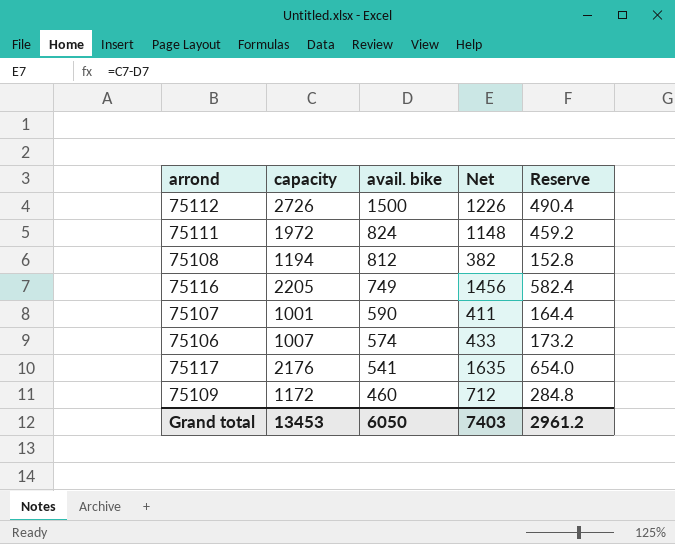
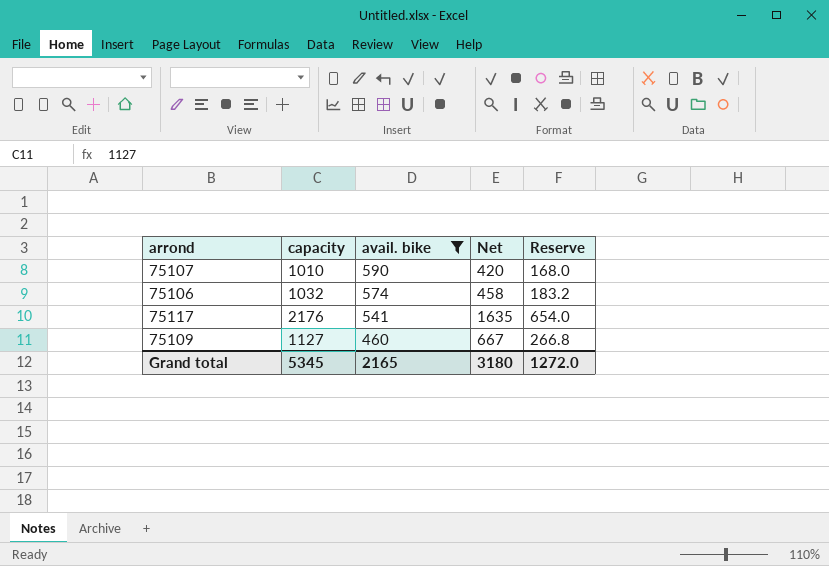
filter: none -> avail. bike <= 590
75107 | capacity: 1001 -> 1010
75107 | Net: 411 -> 420
75107 | Reserve: 164.4 -> 168.0
75106 | capacity: 1007 -> 1032
75106 | Net: 433 -> 458
75106 | Reserve: 173.2 -> 183.2
75109 | capacity: 1172 -> 1127
75109 | Net: 712 -> 667
75109 | Reserve: 284.8 -> 266.8
Grand total | capacity: 13453 -> 5345
Grand total | avail. bike: 6050 -> 2165
Grand total | Net: 7403 -> 3180
Grand total | Reserve: 2961.2 -> 1272.0

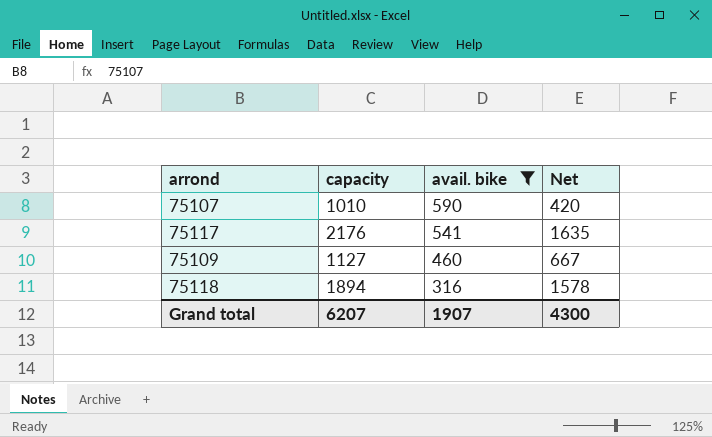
column Reserve | formula: [Net] * 0.4 -> none
row 75106: 1032 | 574 | 458 | 183.2 -> none
row 75118: none -> 1894 | 316 | 1578
Grand total | capacity: 5345 -> 6207
Grand total | avail. bike: 2165 -> 1907
Grand total | Net: 3180 -> 4300

